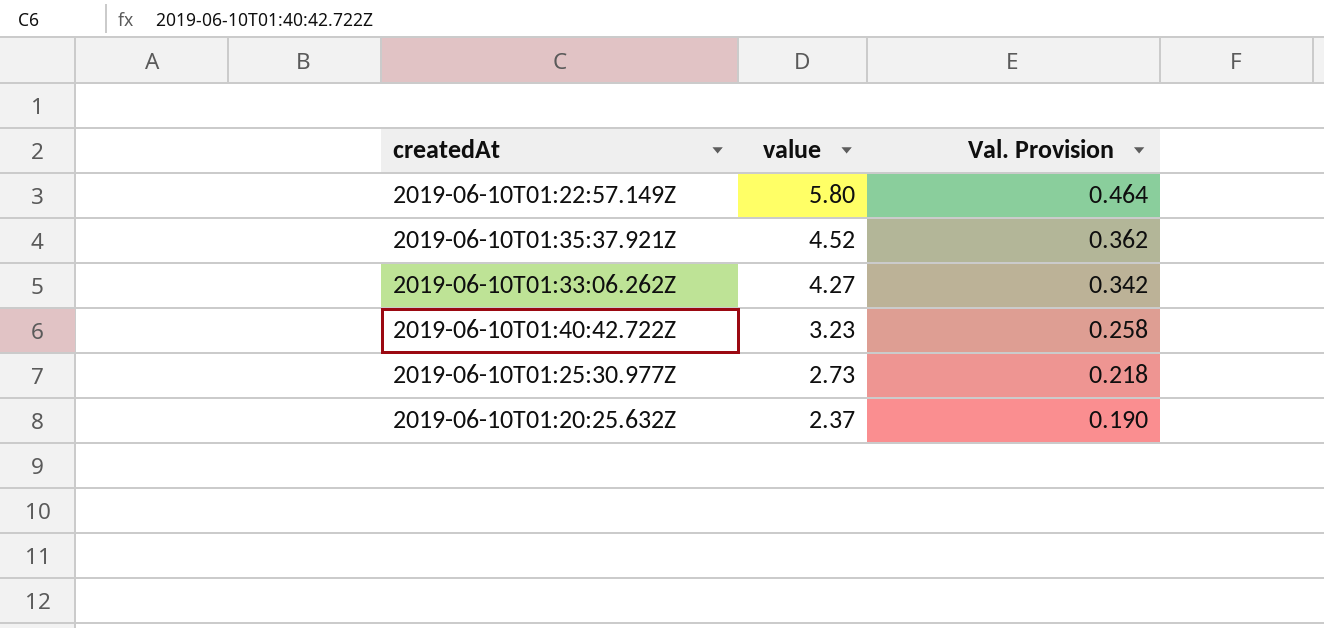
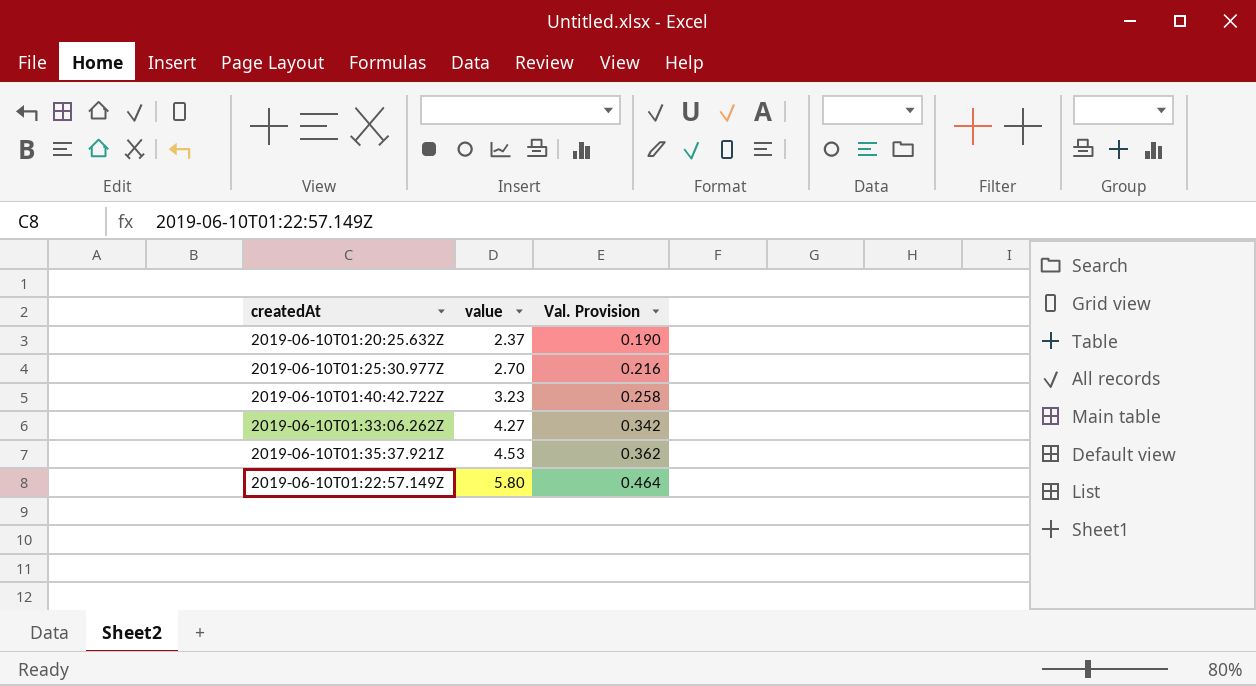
row order: value descending -> value ascending
2019-06-10T01:25:30.977Z | value: 2.73 -> 2.70
2019-06-10T01:25:30.977Z | Val. Provision: 0.218 -> 0.216
2019-06-10T01:35:37.921Z | value: 4.52 -> 4.53

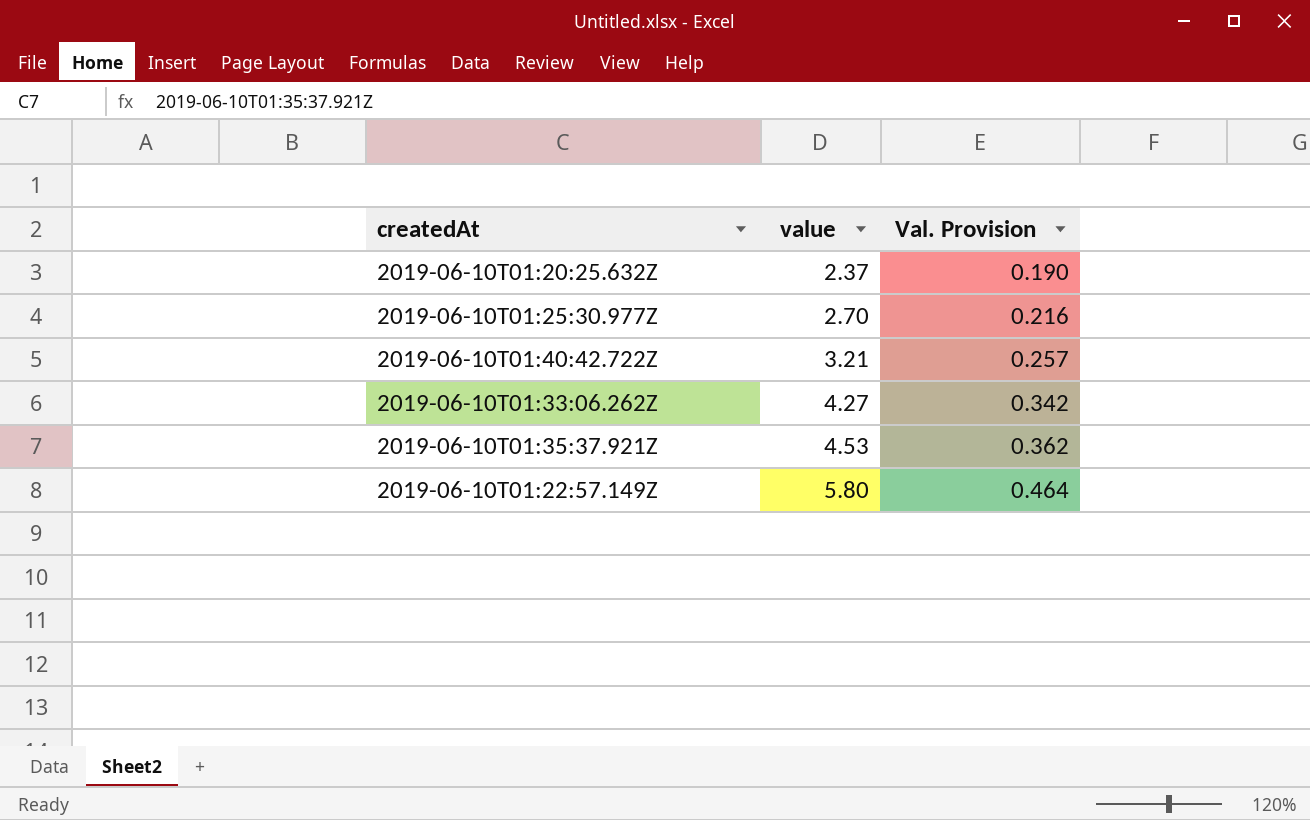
2019-06-10T01:40:42.722Z | value: 3.23 -> 3.21
2019-06-10T01:40:42.722Z | Val. Provision: 0.258 -> 0.257

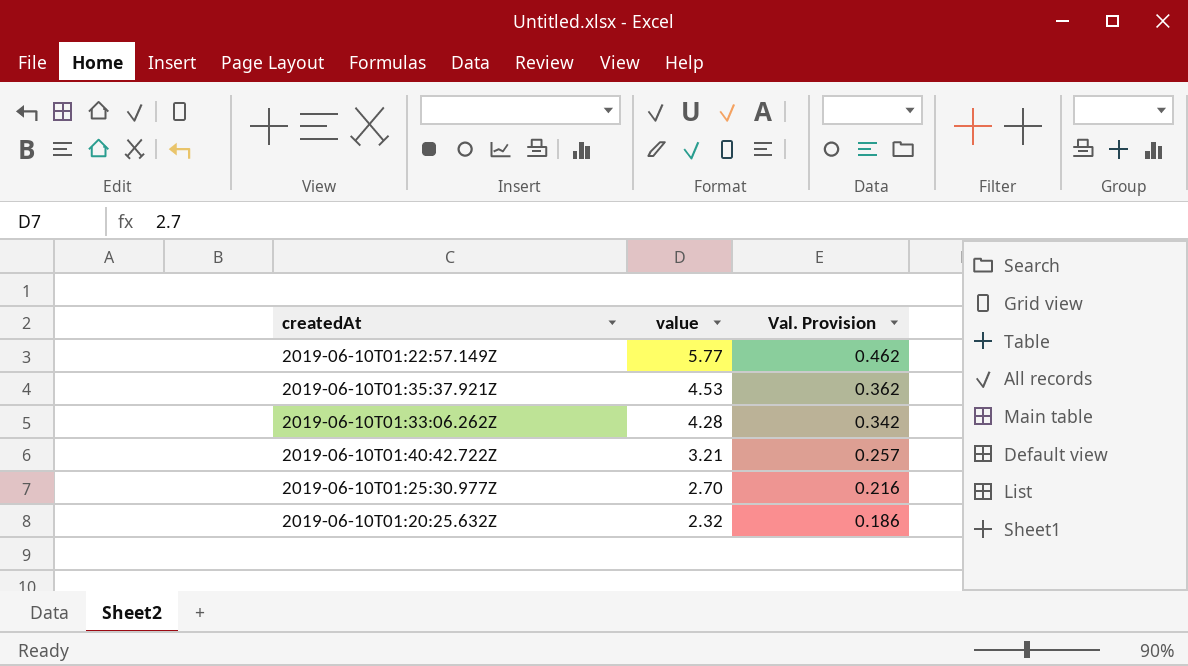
row order: value ascending -> value descending
2019-06-10T01:22:57.149Z | value: 5.80 -> 5.77
2019-06-10T01:22:57.149Z | Val. Provision: 0.464 -> 0.462
2019-06-10T01:33:06.262Z | value: 4.27 -> 4.28
2019-06-10T01:20:25.632Z | value: 2.37 -> 2.32
2019-06-10T01:20:25.632Z | Val. Provision: 0.190 -> 0.186

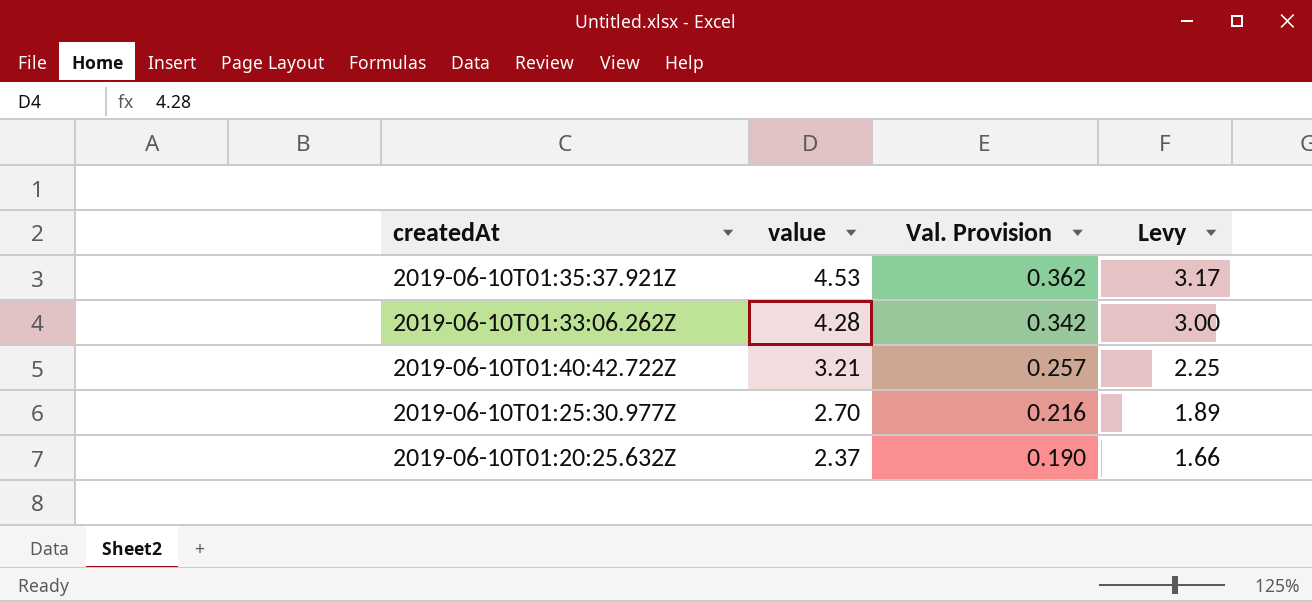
column Levy | formula: none -> [value] * 0.7
row 2019-06-10T01:22:57.149Z: 5.77 | 0.462 -> none
2019-06-10T01:20:25.632Z | value: 2.32 -> 2.37
2019-06-10T01:20:25.632Z | Val. Provision: 0.186 -> 0.190

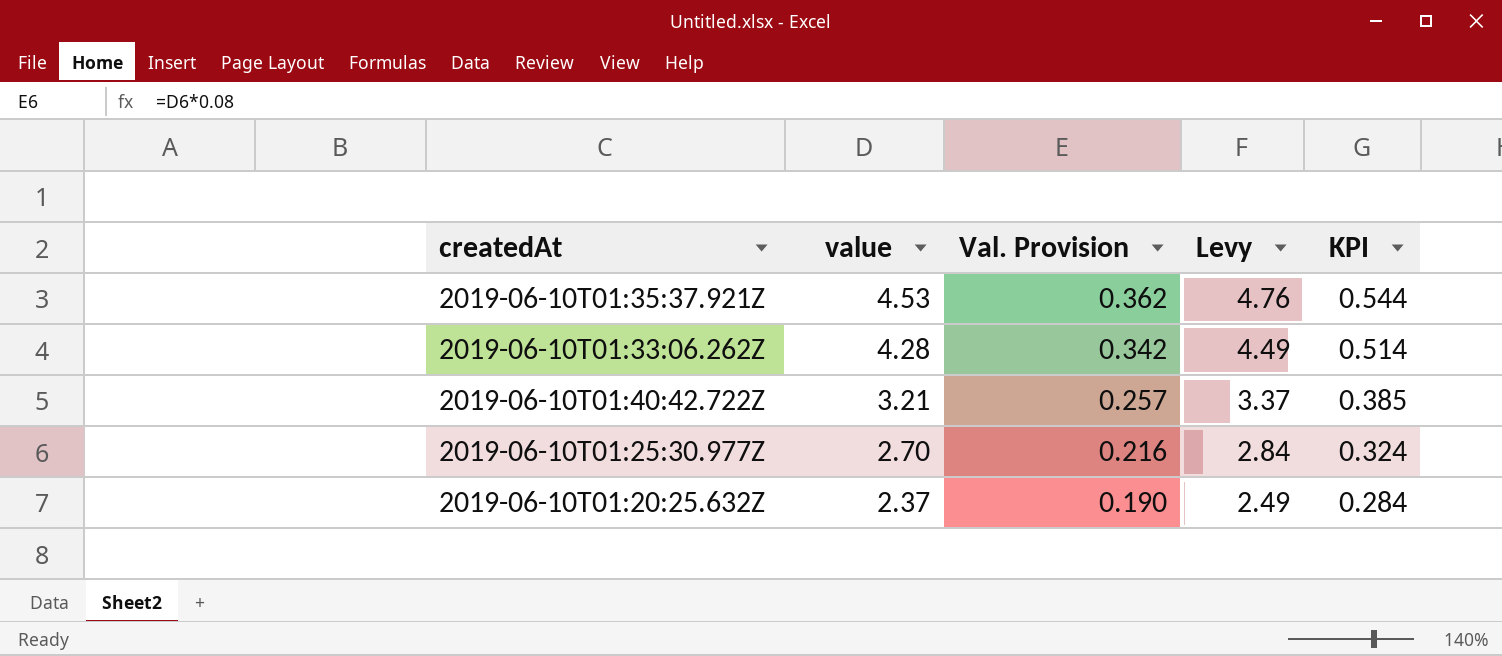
column Levy | formula: [value] * 0.7 -> [value] * 1.05
column KPI | formula: none -> [value] * 0.12

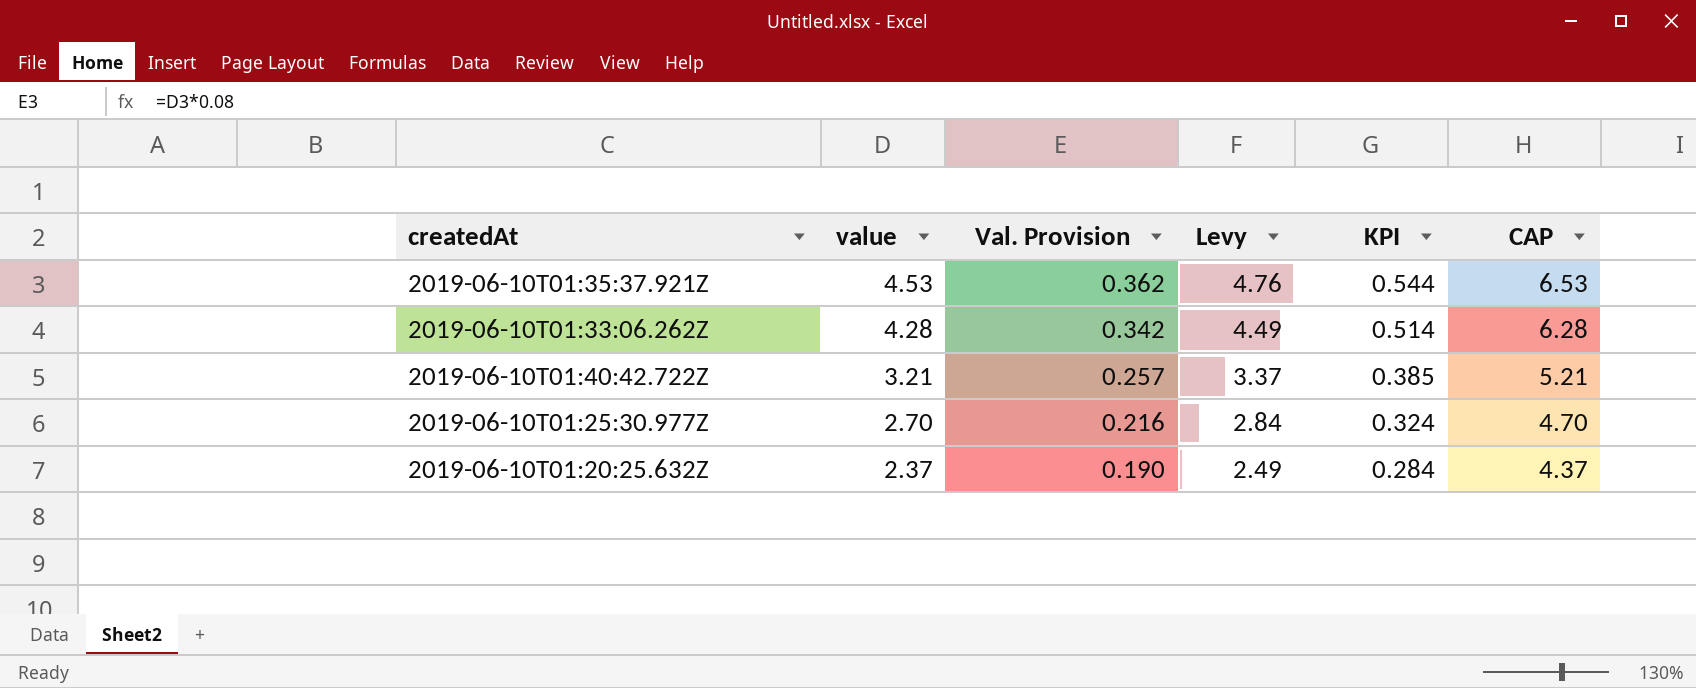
column CAP | formula: none -> [value] + 2

